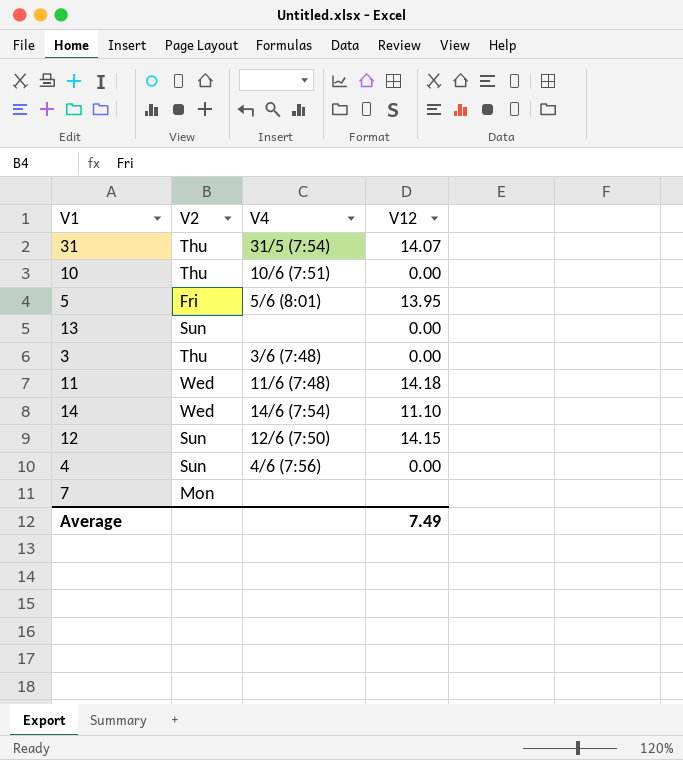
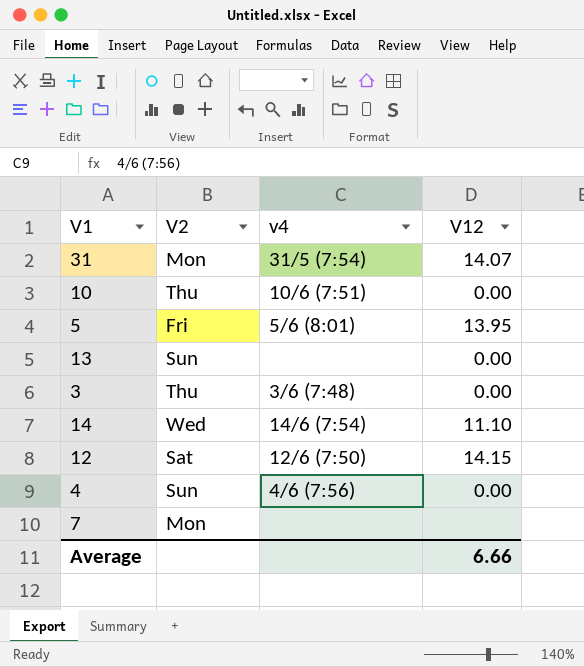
column name: V4 -> v4
row 11: Wed | 11/6 (7:48) | 14.18 -> none
31 | V2: Thu -> Mon
12 | V2: Sun -> Sat
Average | V12: 7.49 -> 6.66

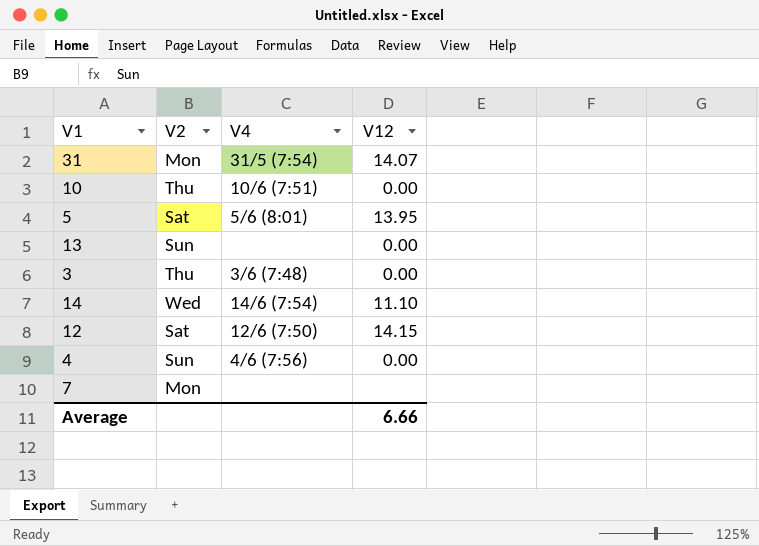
column name: v4 -> V4
5 | V2: Fri -> Sat

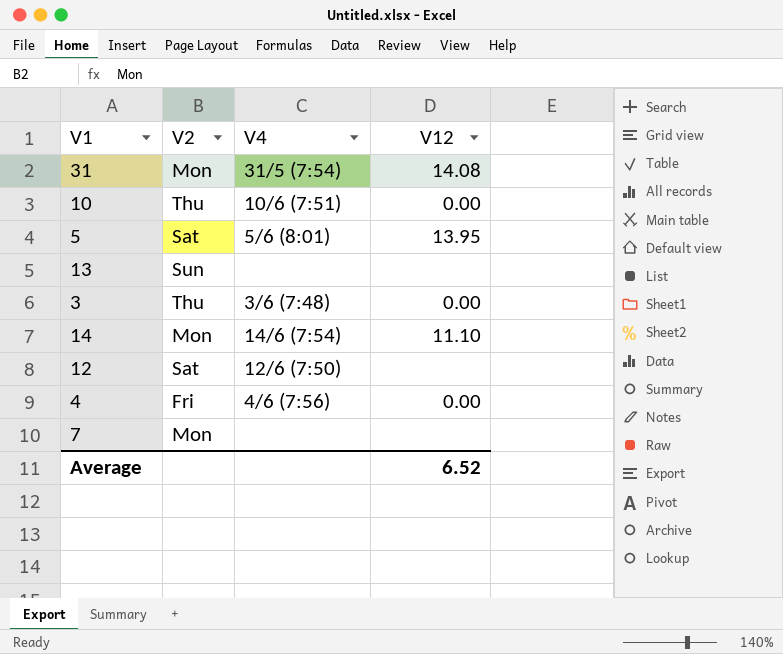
31 | V12: 14.07 -> 14.08
13 | V12: 0.00 -> none
14 | V2: Wed -> Mon
12 | V12: 14.15 -> none
4 | V2: Sun -> Fri
Average | V12: 6.66 -> 6.52

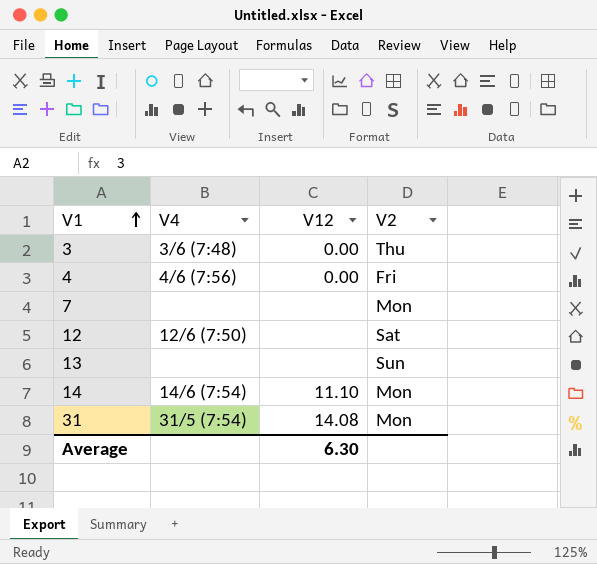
row order: none -> V1 ascending
column V2 | position: 2 -> 4
row 10: Thu | 10/6 (7:51) | 0.00 -> none
row 5: Sat | 5/6 (8:01) | 13.95 -> none
Average | V12: 6.52 -> 6.30

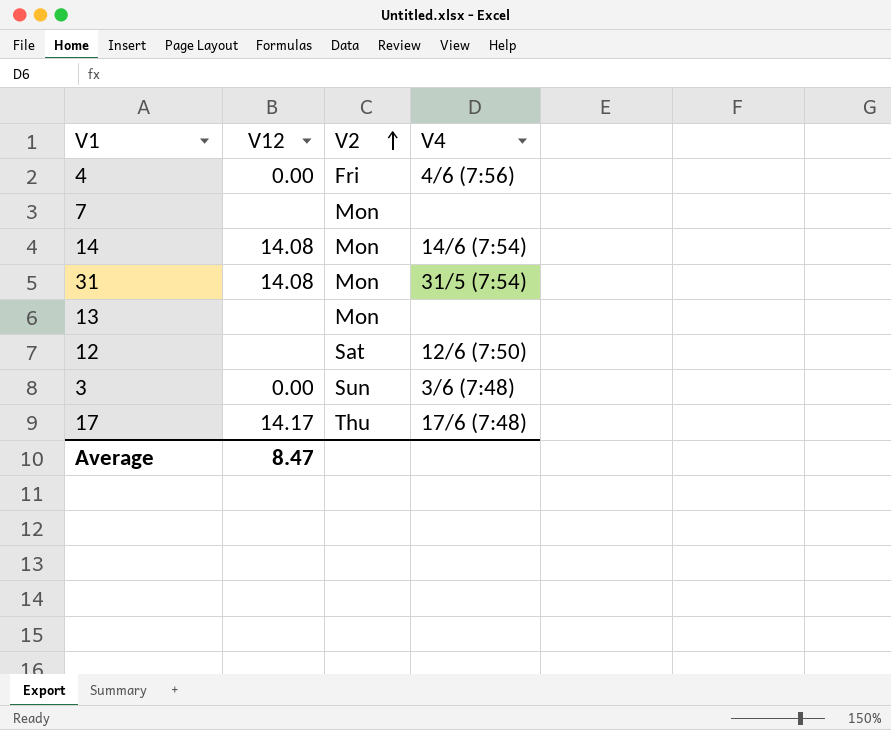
row order: V1 ascending -> V2 ascending
column V4 | position: 2 -> 4
14 | V12: 11.10 -> 14.08
13 | V2: Sun -> Mon
3 | V2: Thu -> Sun
row 17: none -> 14.17 | Thu | 17/6 (7:48)
Average | V12: 6.30 -> 8.47

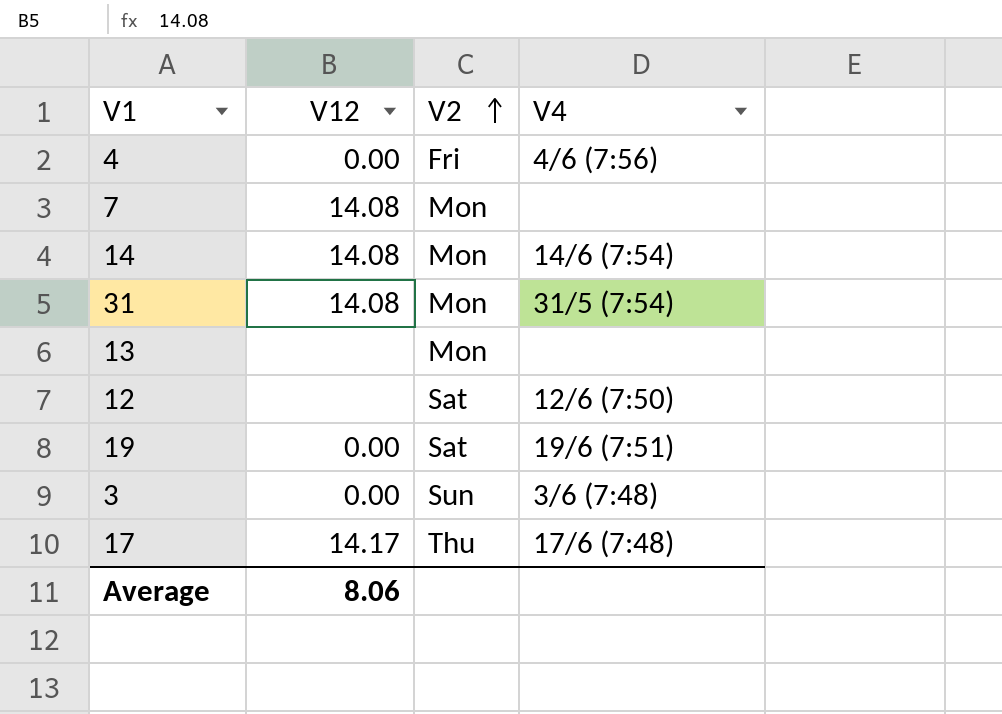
7 | V12: none -> 14.08
row 19: none -> 0.00 | Sat | 19/6 (7:51)
Average | V12: 8.47 -> 8.06

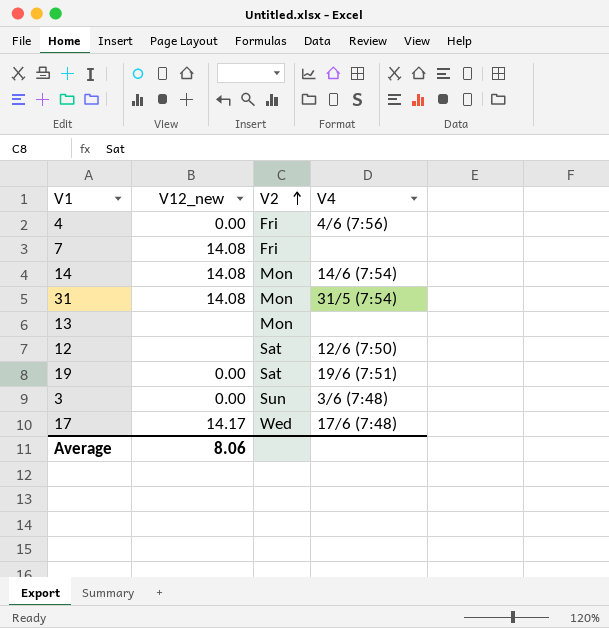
column name: V12 -> V12_new
7 | V2: Mon -> Fri
17 | V2: Thu -> Wed

